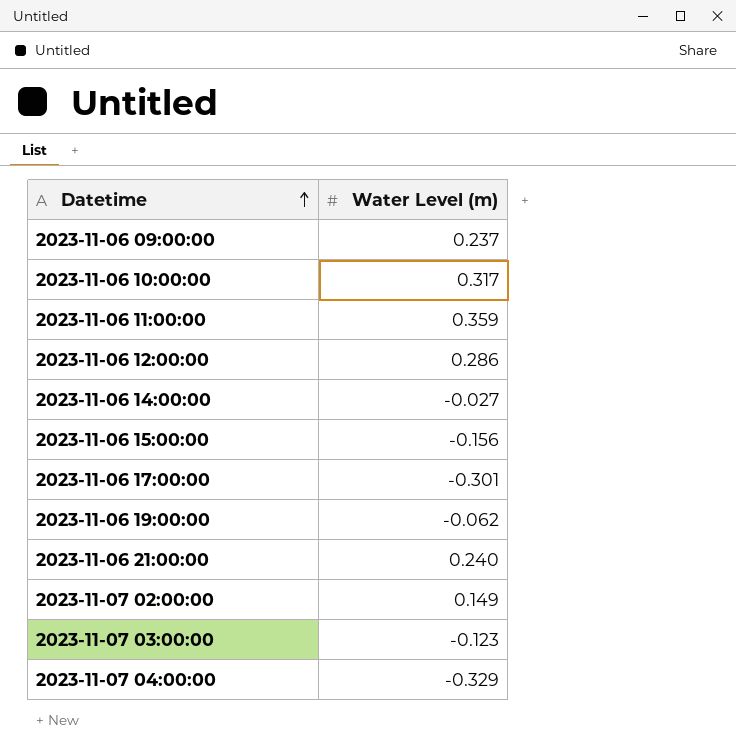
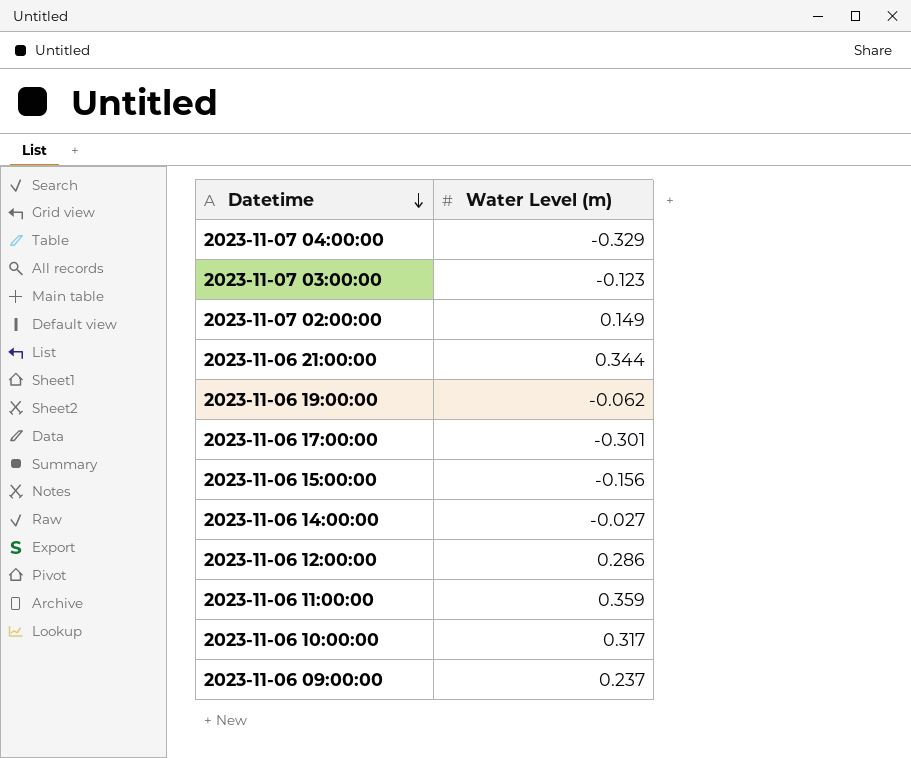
row order: Datetime ascending -> Datetime descending
2023-11-06 21:00:00 | Water Level (m): 0.240 -> 0.344

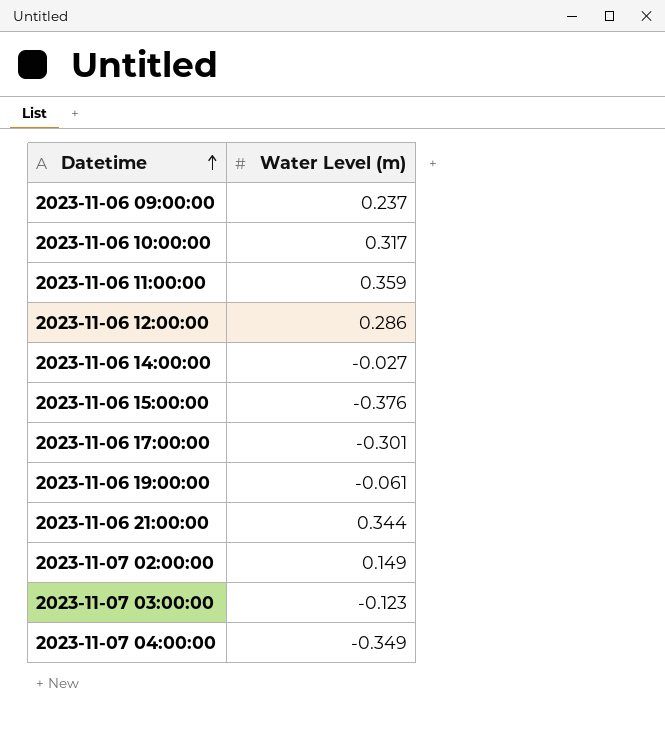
row order: Datetime descending -> Datetime ascending
2023-11-06 15:00:00 | Water Level (m): -0.156 -> -0.376
2023-11-06 19:00:00 | Water Level (m): -0.062 -> -0.061
2023-11-07 04:00:00 | Water Level (m): -0.329 -> -0.349

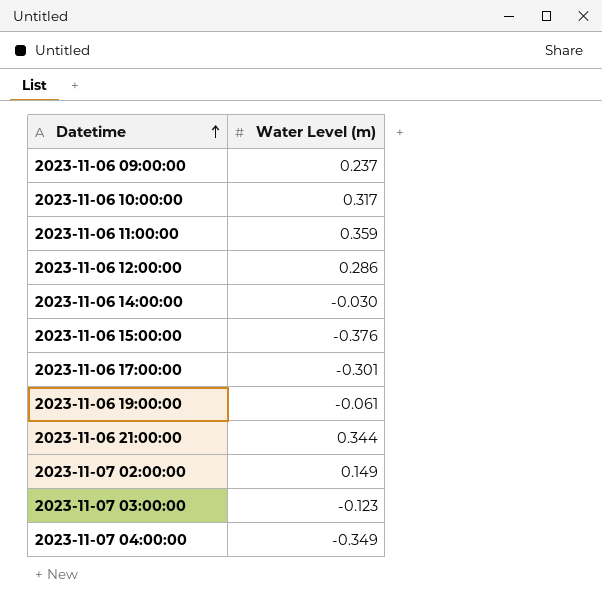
2023-11-06 14:00:00 | Water Level (m): -0.027 -> -0.030

